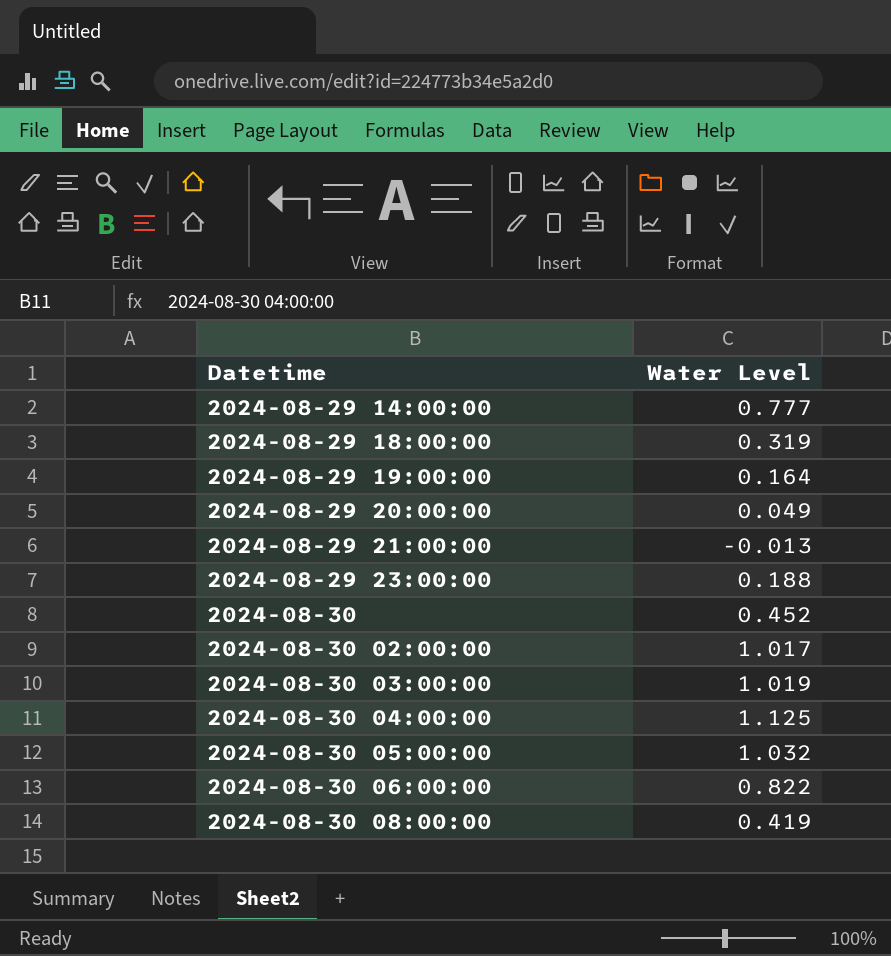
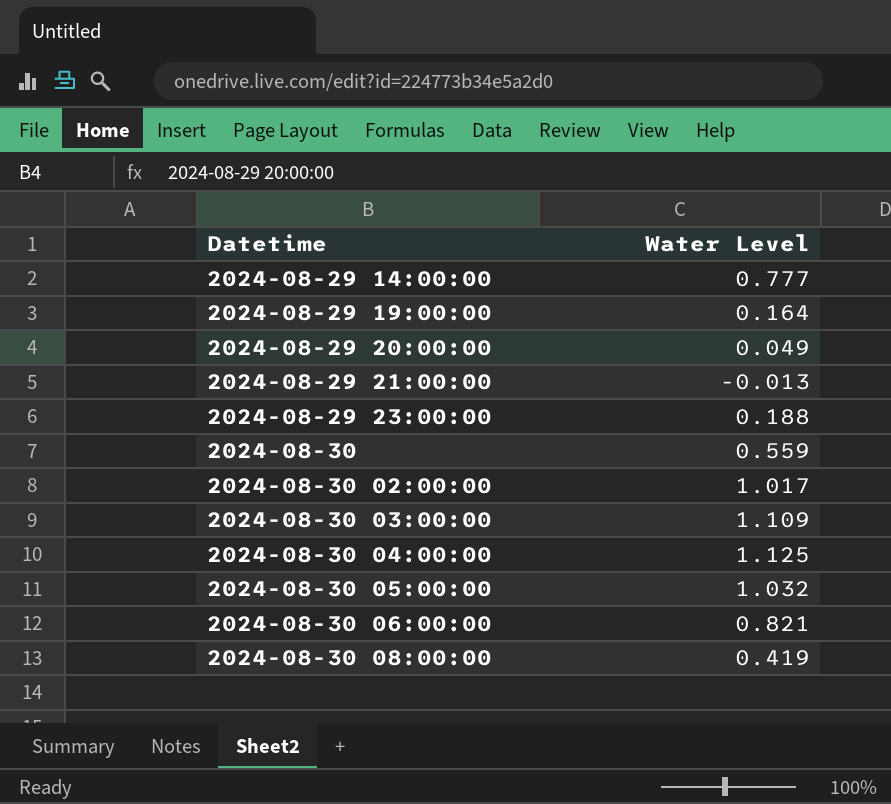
row 2024-08-29 18:00:00: 0.319 -> none
2024-08-30 | Water Level: 0.452 -> 0.559
2024-08-30 03:00:00 | Water Level: 1.019 -> 1.109
2024-08-30 06:00:00 | Water Level: 0.822 -> 0.821

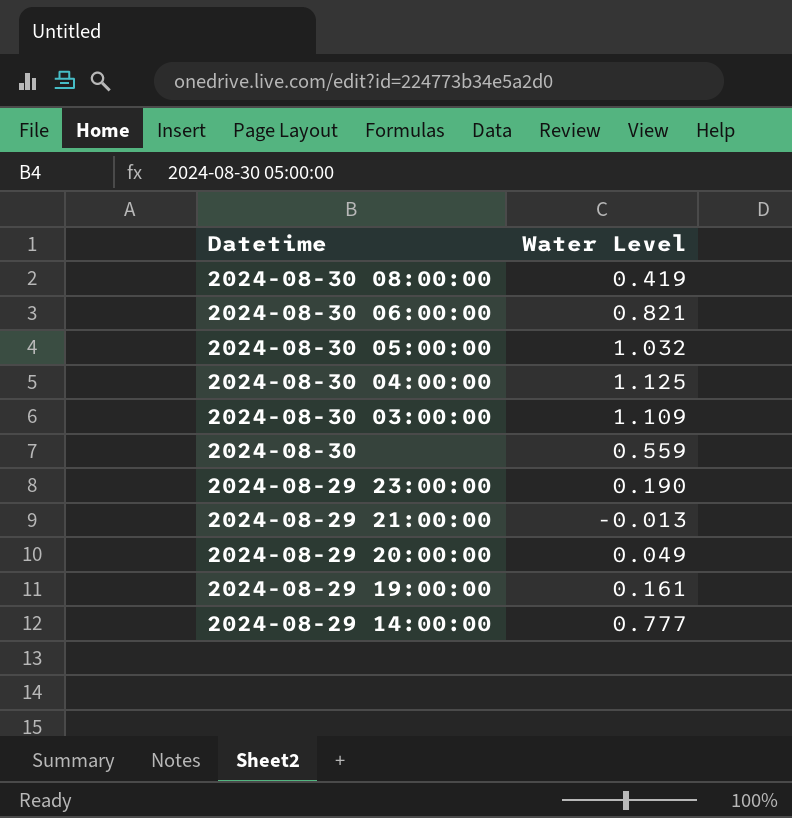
row order: Datetime ascending -> Datetime descending
row 2024-08-30 02:00:00: 1.017 -> none
2024-08-29 23:00:00 | Water Level: 0.188 -> 0.190
2024-08-29 19:00:00 | Water Level: 0.164 -> 0.161

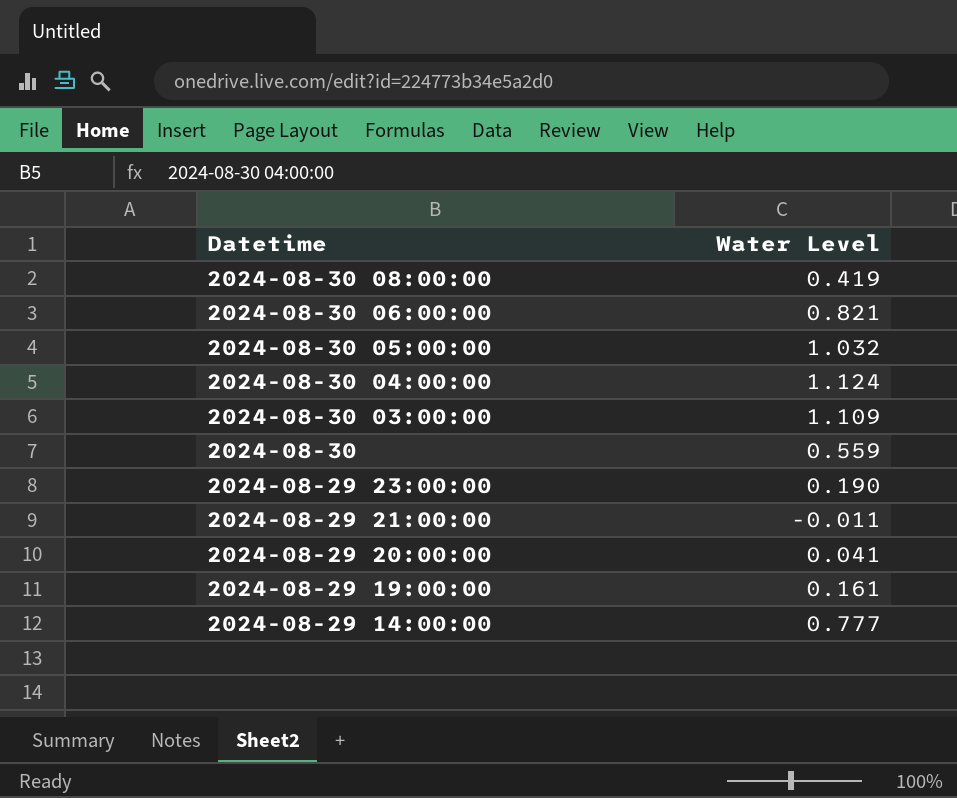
2024-08-30 04:00:00 | Water Level: 1.125 -> 1.124
2024-08-29 21:00:00 | Water Level: -0.013 -> -0.011
2024-08-29 20:00:00 | Water Level: 0.049 -> 0.041

